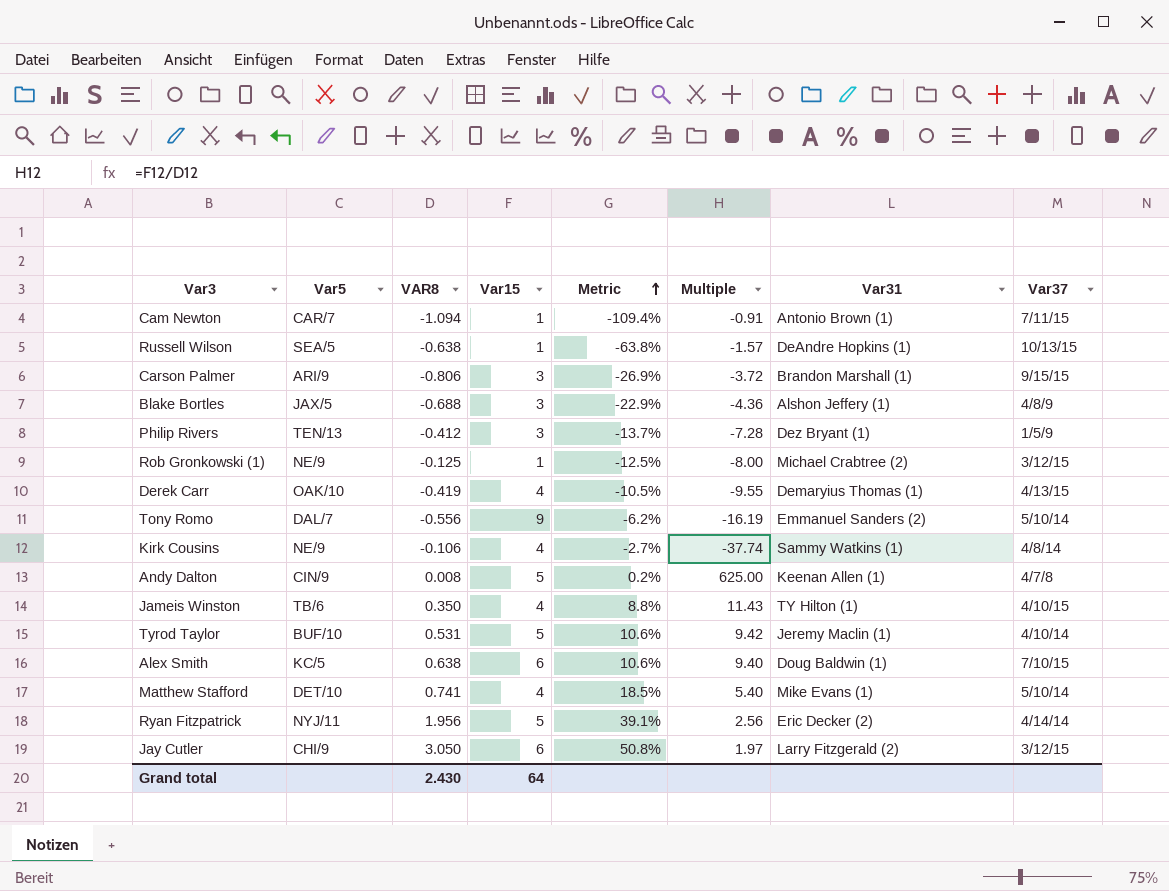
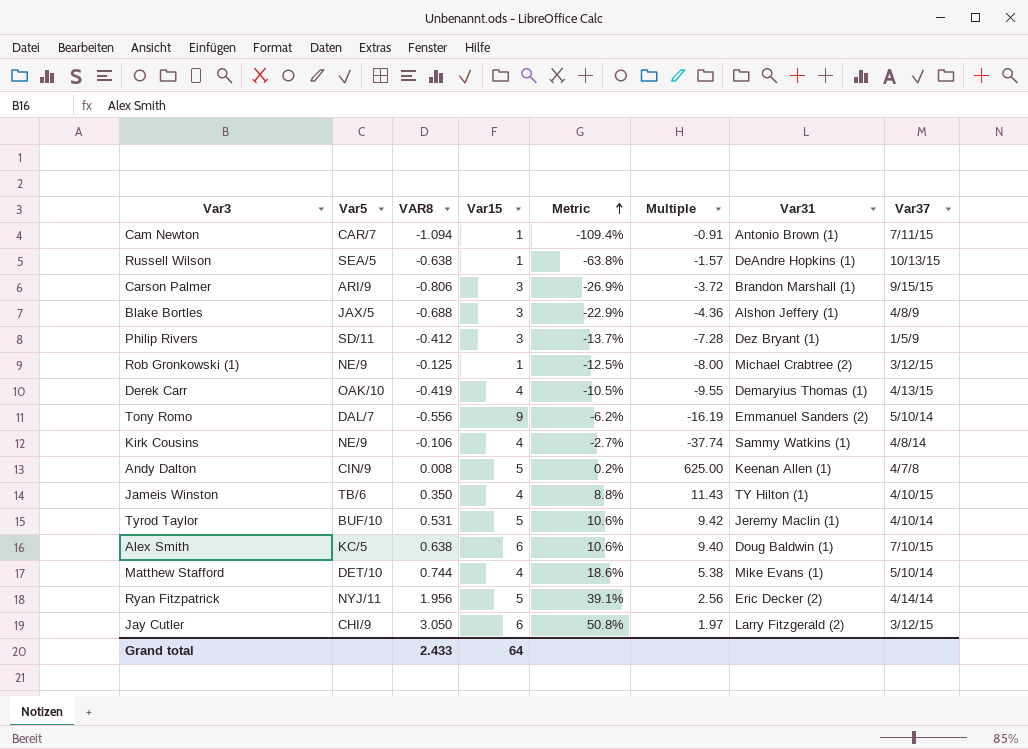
Philip Rivers | Var5: TEN/13 -> SD/11
Matthew Stafford | VAR8: 0.741 -> 0.744
Matthew Stafford | Metric: 18.5% -> 18.6%
Matthew Stafford | Multiple: 5.40 -> 5.38
Grand total | VAR8: 2.430 -> 2.433

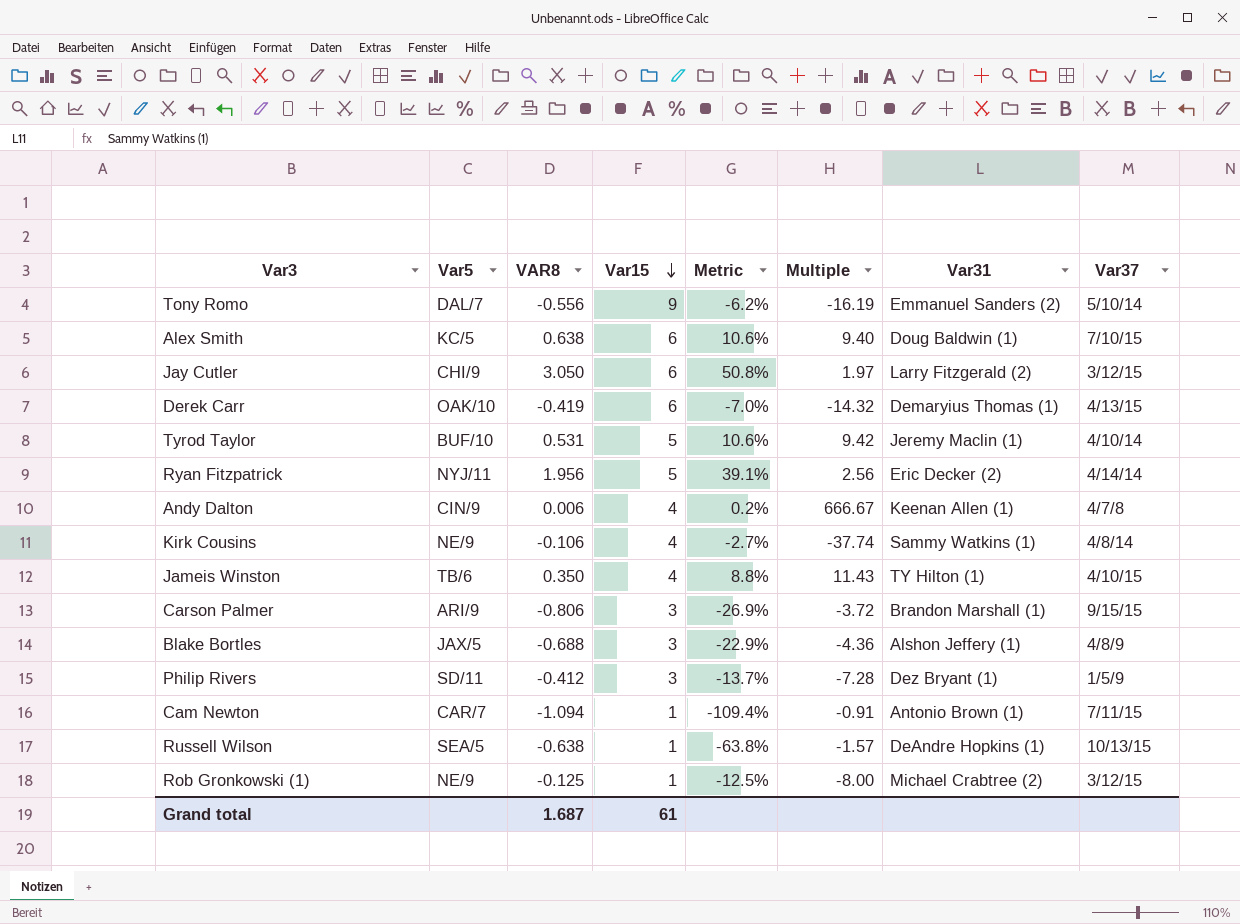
row order: Metric ascending -> Var15 descending
row Matthew Stafford: DET/10 | 0.744 | 4 | 18.6% | 5.38 | Mike Evans (1) | 5/10/14 -> none
Derek Carr | Var15: 4 -> 6
Derek Carr | Metric: -10.5% -> -7.0%
Derek Carr | Multiple: -9.55 -> -14.32
Andy Dalton | VAR8: 0.008 -> 0.006
Andy Dalton | Var15: 5 -> 4
Andy Dalton | Multiple: 625.00 -> 666.67
Grand total | VAR8: 2.433 -> 1.687
Grand total | Var15: 64 -> 61

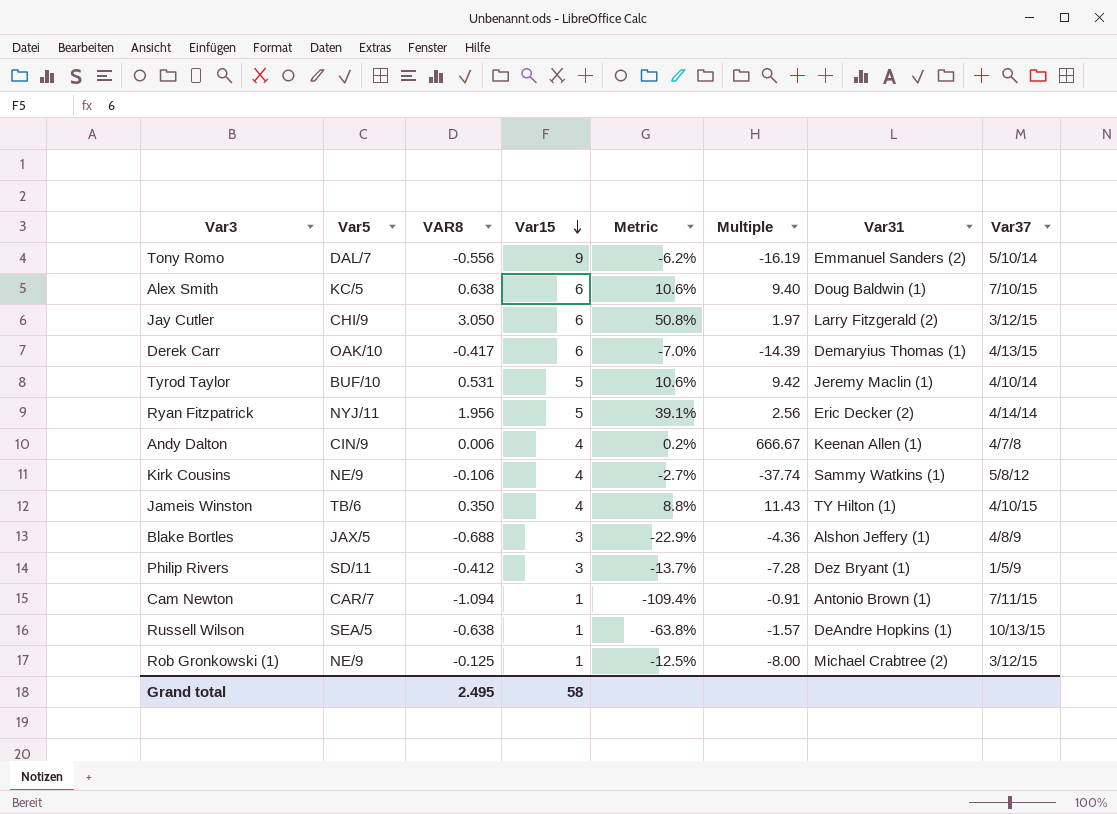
row Carson Palmer: ARI/9 | -0.806 | 3 | -26.9% | -3.72 | Brandon Marshall (1) | 9/15/15 -> none
Derek Carr | VAR8: -0.419 -> -0.417
Derek Carr | Multiple: -14.32 -> -14.39
Kirk Cousins | Var37: 4/8/14 -> 5/8/12
Grand total | VAR8: 1.687 -> 2.495
Grand total | Var15: 61 -> 58

